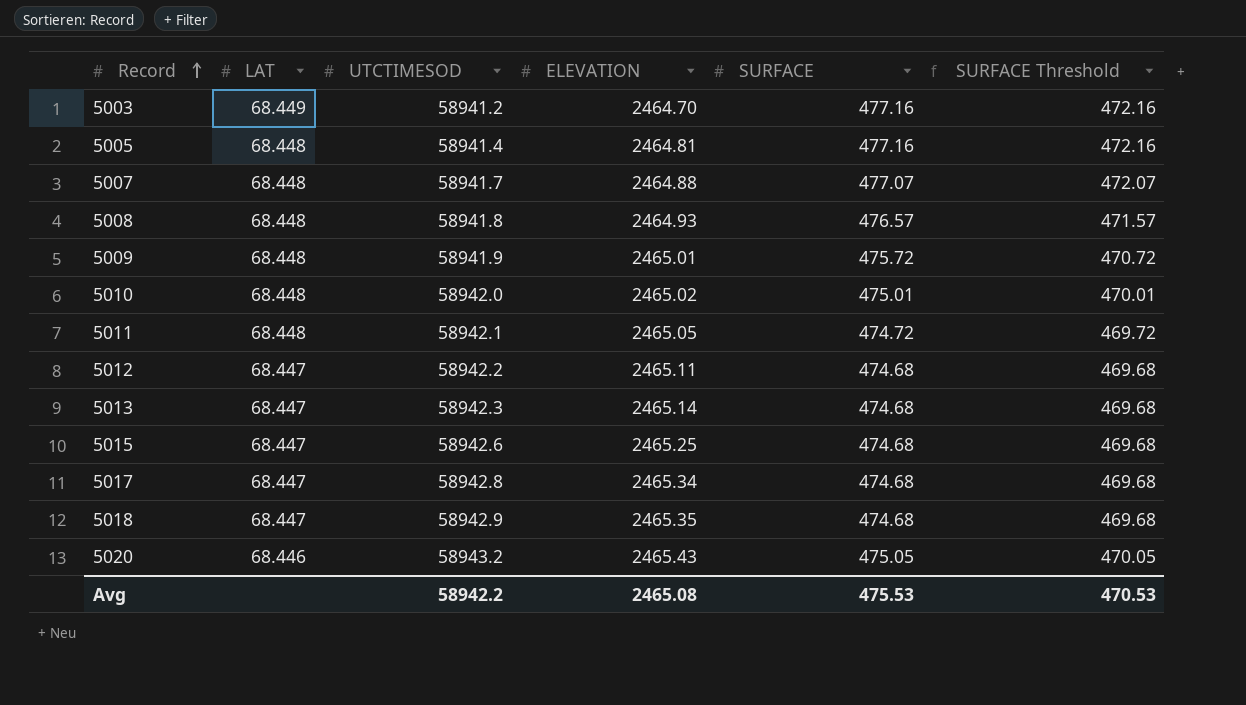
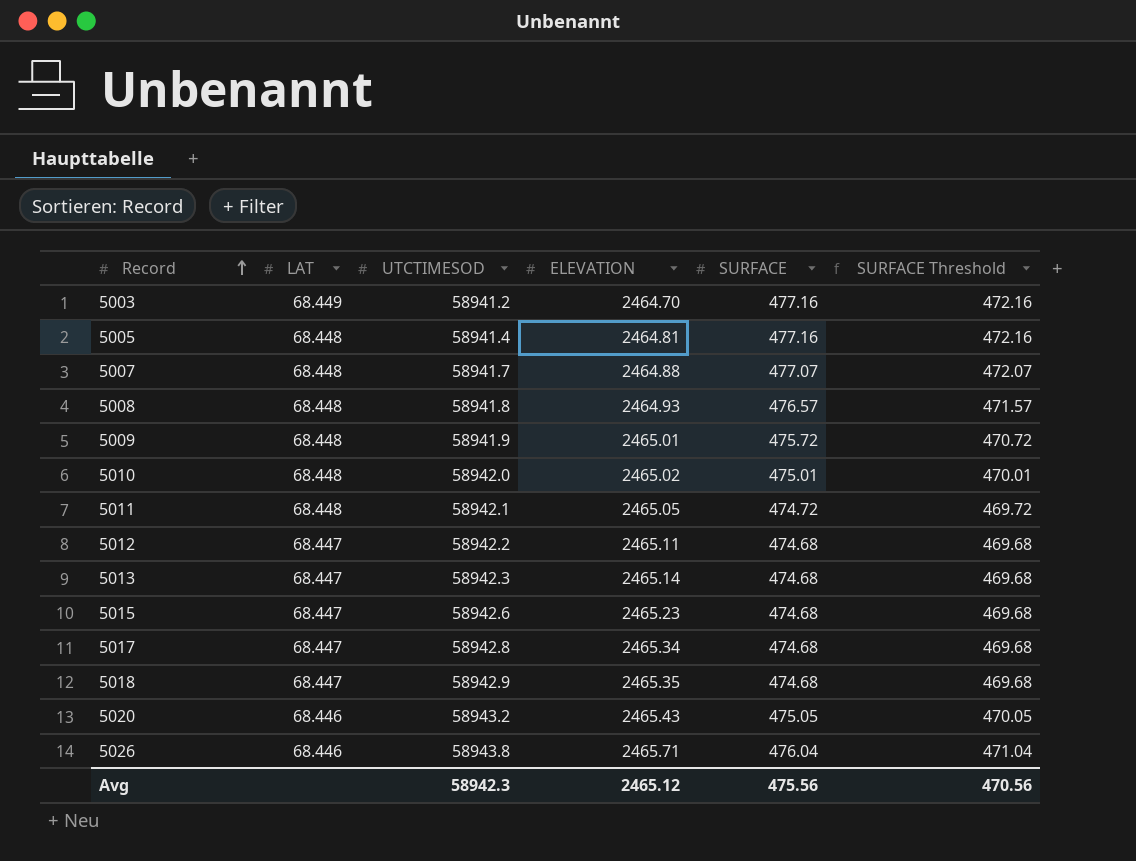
5015 | ELEVATION: 2465.25 -> 2465.23
row 5026: none -> 68.446 | 58943.8 | 2465.71 | 476.04 | 471.04
Avg | UTCTIMESOD: 58942.2 -> 58942.3
Avg | ELEVATION: 2465.08 -> 2465.12
Avg | SURFACE: 475.53 -> 475.56
Avg | SURFACE Threshold: 470.53 -> 470.56

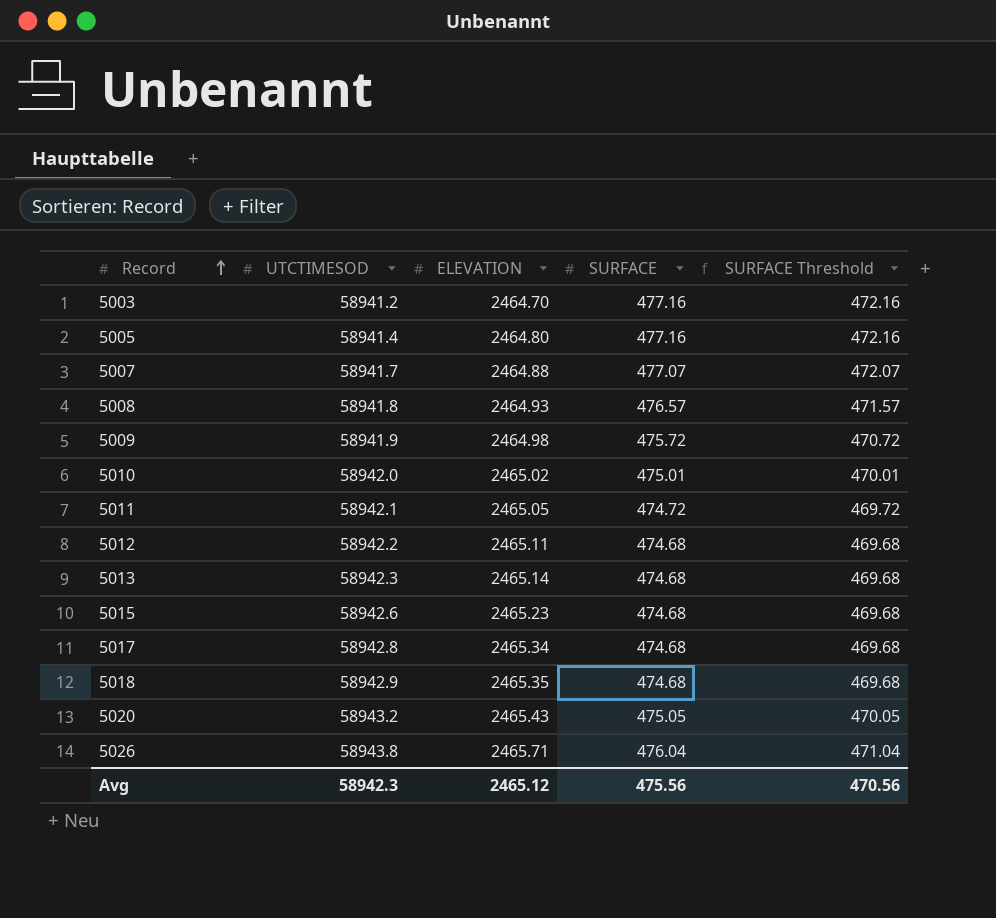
column LAT | position: 2 -> none
5005 | ELEVATION: 2464.81 -> 2464.80
5009 | ELEVATION: 2465.01 -> 2464.98

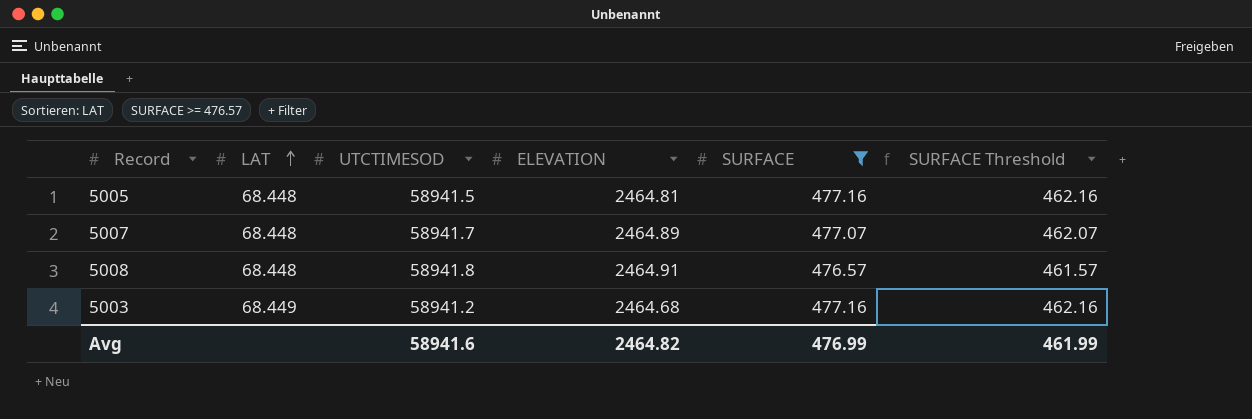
filter: none -> SURFACE >= 476.57
row order: Record ascending -> LAT ascending
column LAT | position: none -> 2
column SURFACE Threshold | formula: [SURFACE] - 5 -> [SURFACE] - 15
5005 | UTCTIMESOD: 58941.4 -> 58941.5
5005 | ELEVATION: 2464.80 -> 2464.81
5007 | ELEVATION: 2464.88 -> 2464.89
5008 | ELEVATION: 2464.93 -> 2464.91
5003 | ELEVATION: 2464.70 -> 2464.68
Avg | UTCTIMESOD: 58942.3 -> 58941.6
Avg | ELEVATION: 2465.12 -> 2464.82
Avg | SURFACE: 475.56 -> 476.99
Avg | SURFACE Threshold: 470.56 -> 461.99

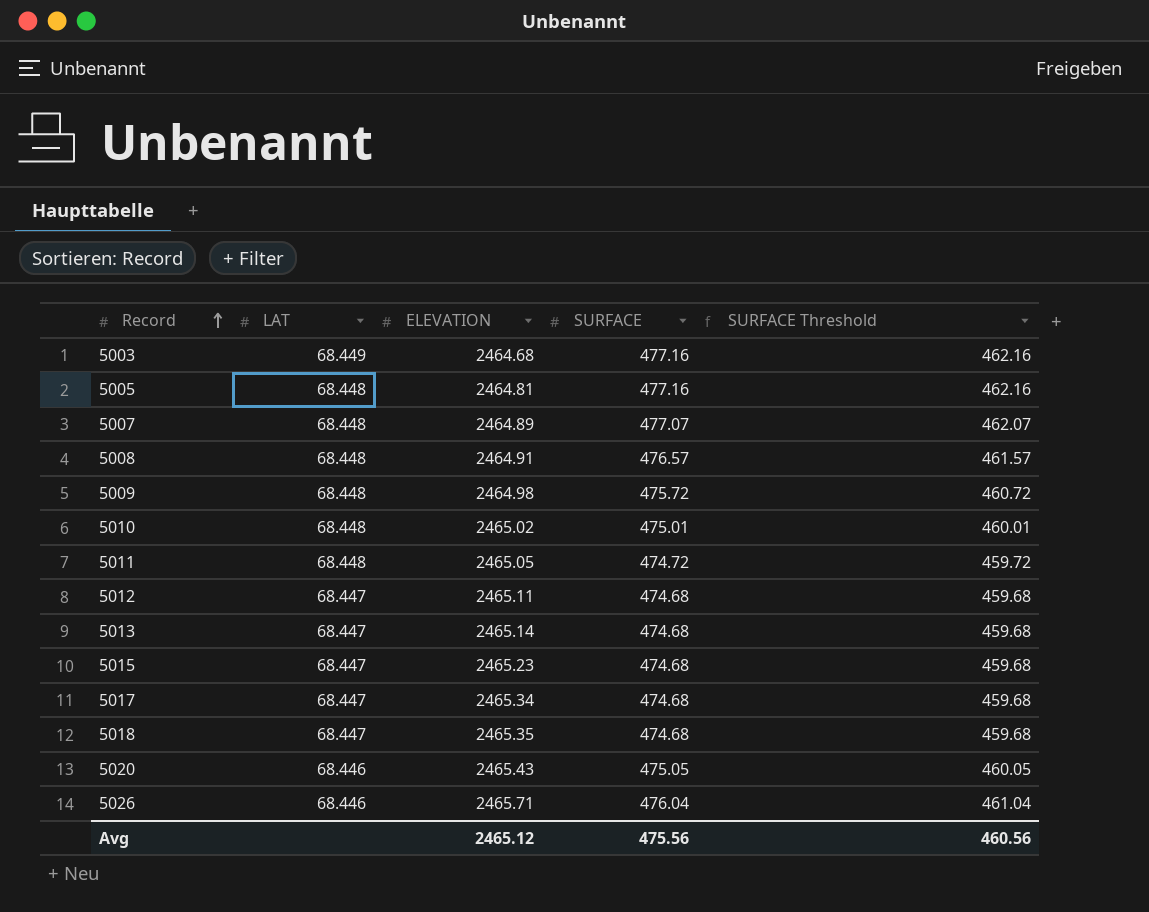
filter: SURFACE >= 476.57 -> none
row order: LAT ascending -> Record ascending
column UTCTIMESOD | position: 3 -> none
Avg | ELEVATION: 2464.82 -> 2465.12
Avg | SURFACE: 476.99 -> 475.56
Avg | SURFACE Threshold: 461.99 -> 460.56

